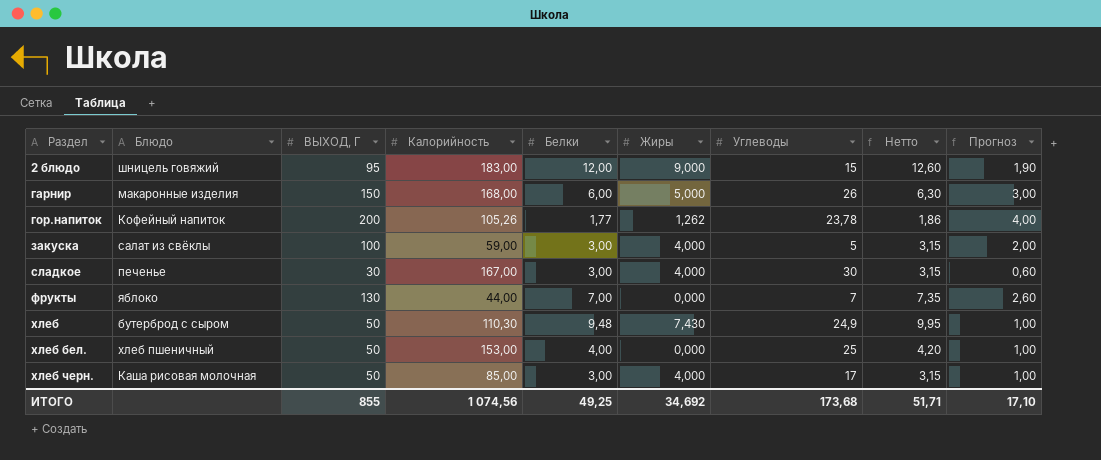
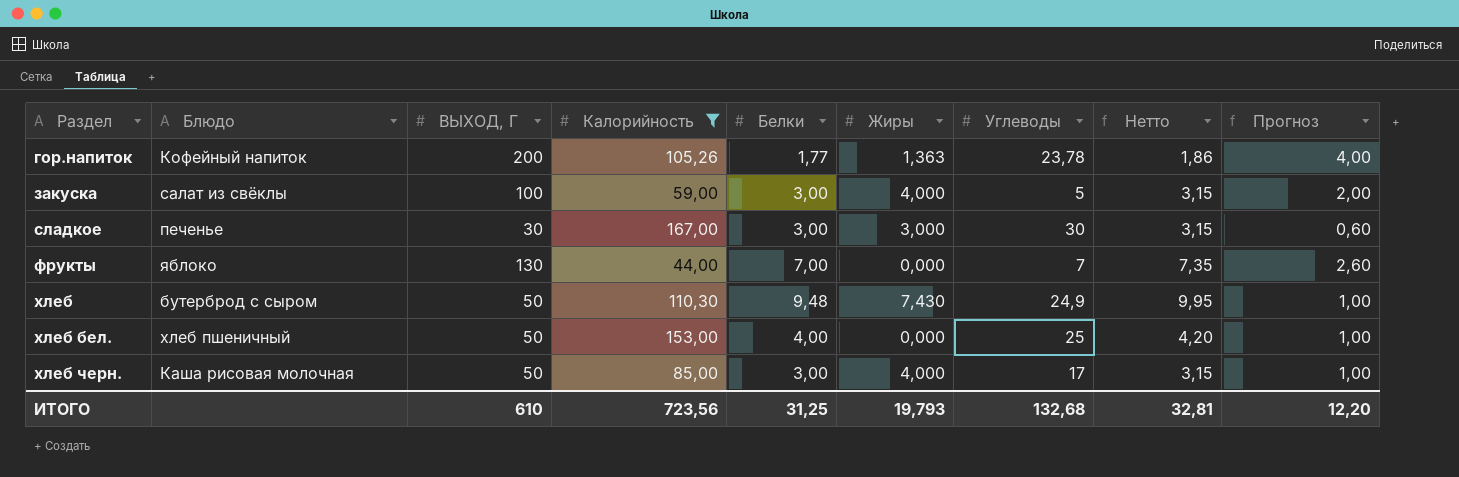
filter: none -> Калорийность <= 167,00
гор.напиток | Жиры: 1,262 -> 1,363
сладкое | Жиры: 4,000 -> 3,000
ИТОГО | ВЫХОД, Г: 855 -> 610
ИТОГО | Калорийность: 1 074,56 -> 723,56
ИТОГО | Белки: 49,25 -> 31,25
ИТОГО | Жиры: 34,692 -> 19,793
ИТОГО | Углеводы: 173,68 -> 132,68
ИТОГО | Нетто: 51,71 -> 32,81
ИТОГО | Прогноз: 17,10 -> 12,20

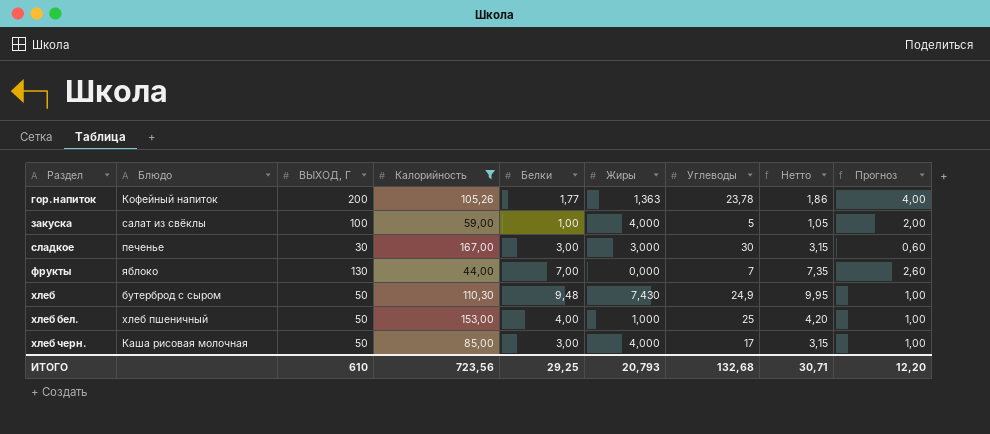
закуска | Белки: 3,00 -> 1,00
закуска | Нетто: 3,15 -> 1,05
хлеб бел. | Жиры: 0,000 -> 1,000
ИТОГО | Белки: 31,25 -> 29,25
ИТОГО | Жиры: 19,793 -> 20,793
ИТОГО | Нетто: 32,81 -> 30,71

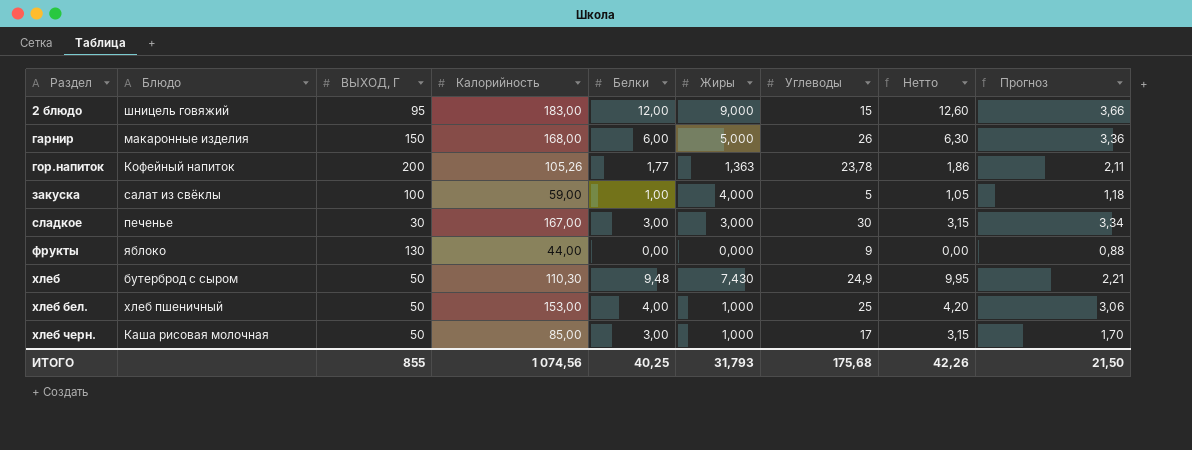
filter: Калорийность <= 167,00 -> none
column Прогноз | formula: [ВЫХОД, Г] * 0,02 -> [Калорийность] * 0,02
фрукты | Белки: 7,00 -> 0,00
фрукты | Углеводы: 7 -> 9
фрукты | Нетто: 7,35 -> 0,00
хлеб черн. | Жиры: 4,000 -> 1,000
ИТОГО | ВЫХОД, Г: 610 -> 855
ИТОГО | Калорийность: 723,56 -> 1 074,56
ИТОГО | Белки: 29,25 -> 40,25
ИТОГО | Жиры: 20,793 -> 31,793
ИТОГО | Углеводы: 132,68 -> 175,68
ИТОГО | Нетто: 30,71 -> 42,26
ИТОГО | Прогноз: 12,20 -> 21,50

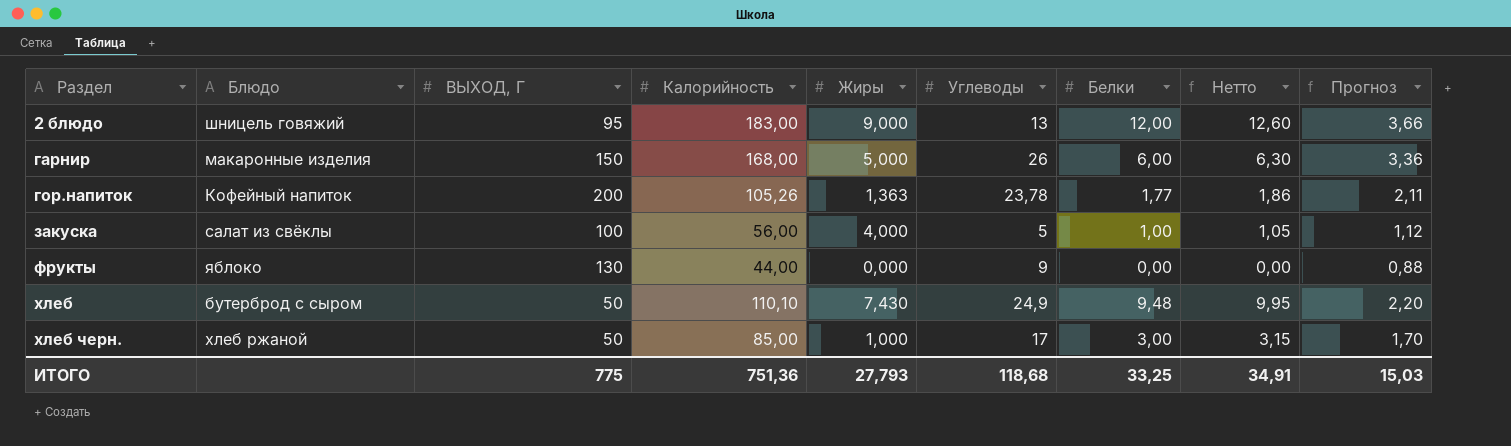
column Белки | position: 5 -> 7
row сладкое: печенье | 30 | 167,00 | 3,00 | 3,000 | 30 | 3,15 | 3,34 -> none
row хлеб бел.: хлеб пшеничный | 50 | 153,00 | 4,00 | 1,000 | 25 | 4,20 | 3,06 -> none
2 блюдо | Углеводы: 15 -> 13
закуска | Калорийность: 59,00 -> 56,00
закуска | Прогноз: 1,18 -> 1,12
хлеб | Калорийность: 110,30 -> 110,10
хлеб | Прогноз: 2,21 -> 2,20
хлеб черн. | Блюдо: Каша рисовая молочная -> хлеб ржаной
ИТОГО | ВЫХОД, Г: 855 -> 775
ИТОГО | Калорийность: 1 074,56 -> 751,36
ИТОГО | Жиры: 31,793 -> 27,793
ИТОГО | Углеводы: 175,68 -> 118,68
ИТОГО | Белки: 40,25 -> 33,25
ИТОГО | Нетто: 42,26 -> 34,91
ИТОГО | Прогноз: 21,50 -> 15,03

